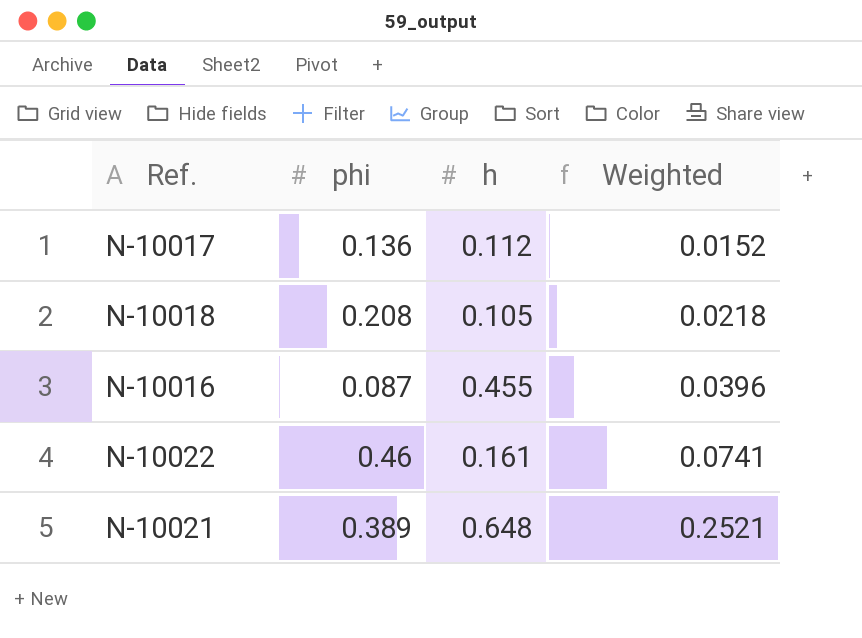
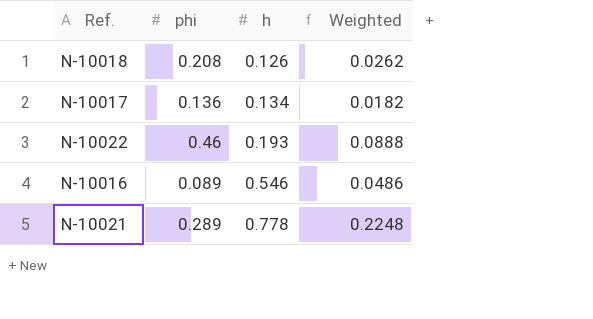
row order: Weighted ascending -> h ascending
N-10018 | h: 0.105 -> 0.126
N-10018 | Weighted: 0.0218 -> 0.0262
N-10017 | h: 0.112 -> 0.134
N-10017 | Weighted: 0.0152 -> 0.0182
N-10022 | h: 0.161 -> 0.193
N-10022 | Weighted: 0.0741 -> 0.0888
N-10016 | phi: 0.087 -> 0.089
N-10016 | h: 0.455 -> 0.546
N-10016 | Weighted: 0.0396 -> 0.0486
N-10021 | phi: 0.389 -> 0.289
N-10021 | h: 0.648 -> 0.778
N-10021 | Weighted: 0.2521 -> 0.2248

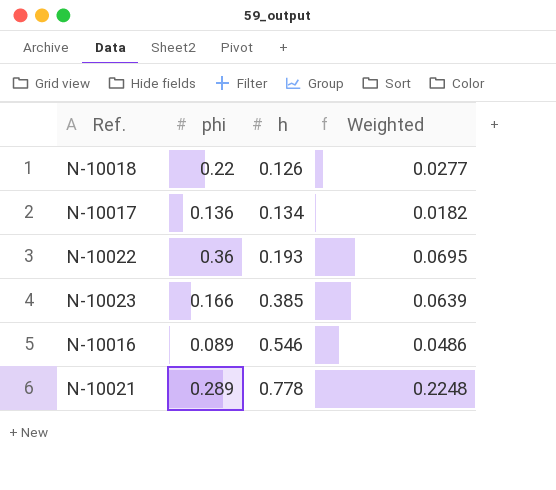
N-10018 | phi: 0.208 -> 0.22
N-10018 | Weighted: 0.0262 -> 0.0277
N-10022 | phi: 0.46 -> 0.36
N-10022 | Weighted: 0.0888 -> 0.0695
row N-10023: none -> 0.166 | 0.385 | 0.0639

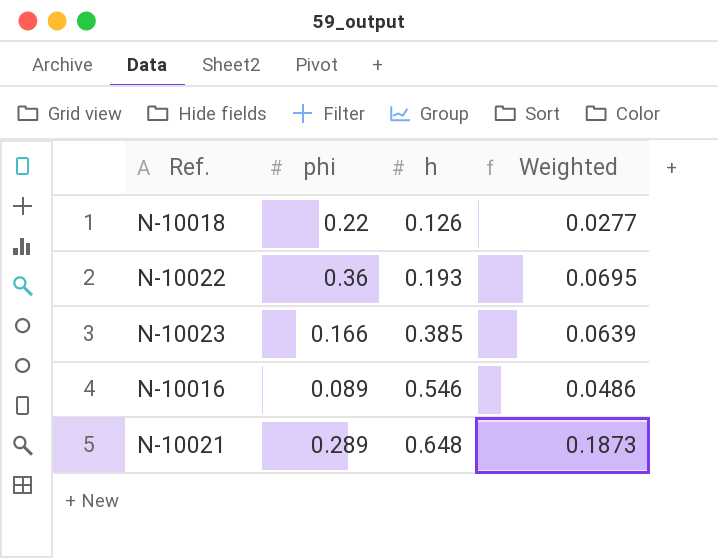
row N-10017: 0.136 | 0.134 | 0.0182 -> none
N-10021 | h: 0.778 -> 0.648
N-10021 | Weighted: 0.2248 -> 0.1873

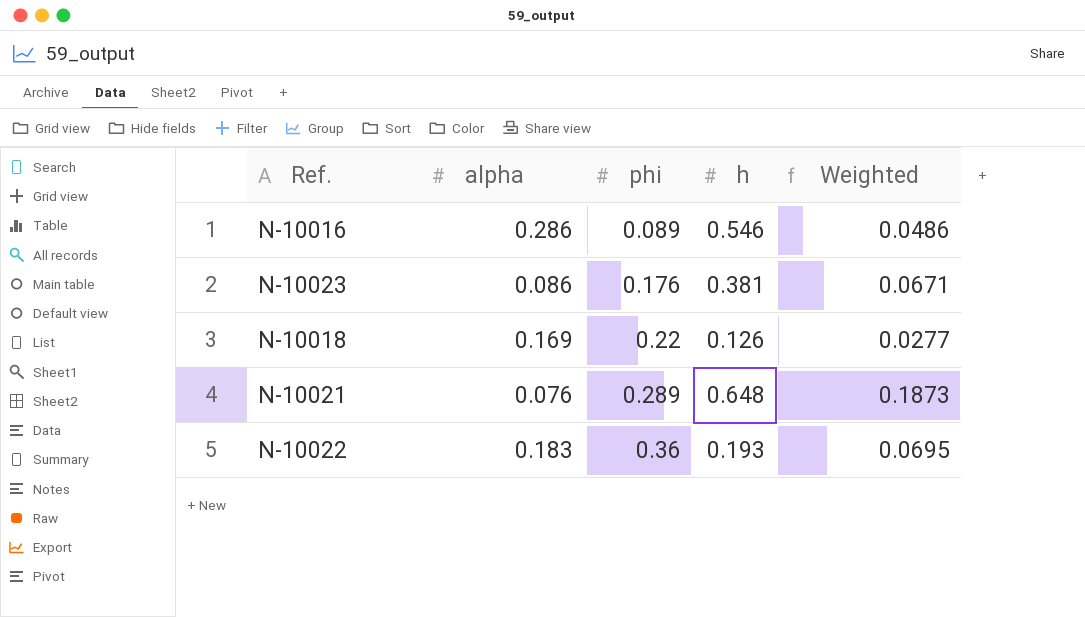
row order: h ascending -> phi ascending
column alpha | position: none -> 2
N-10023 | phi: 0.166 -> 0.176
N-10023 | h: 0.385 -> 0.381
N-10023 | Weighted: 0.0639 -> 0.0671

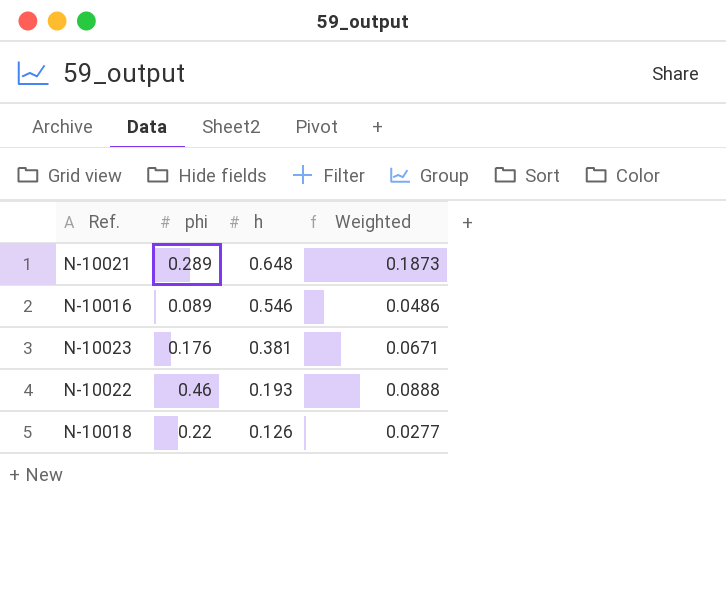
row order: phi ascending -> h descending
column alpha | position: 2 -> none
N-10022 | phi: 0.36 -> 0.46
N-10022 | Weighted: 0.0695 -> 0.0888

